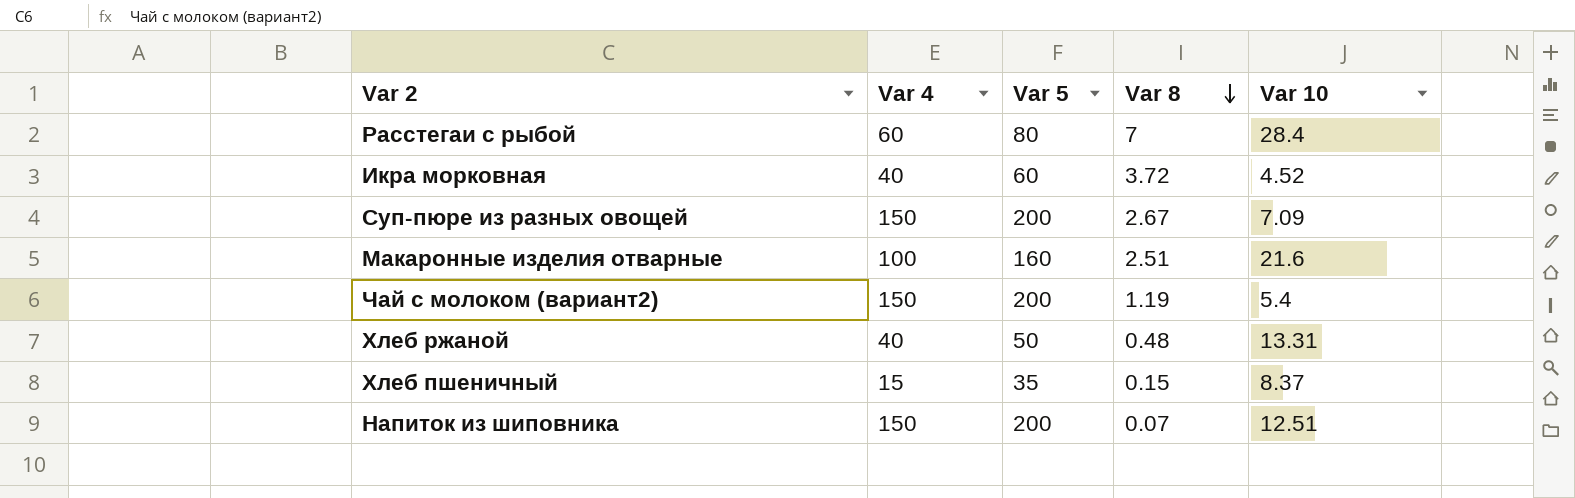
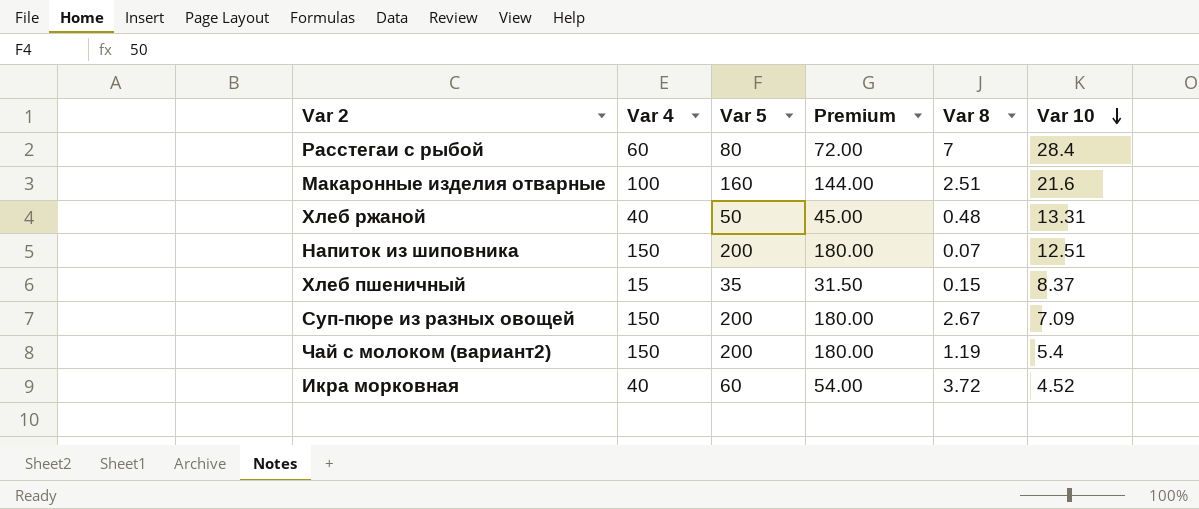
row order: Var 8 descending -> Var 10 descending
column Premium | formula: none -> [Var 5] * 0.9

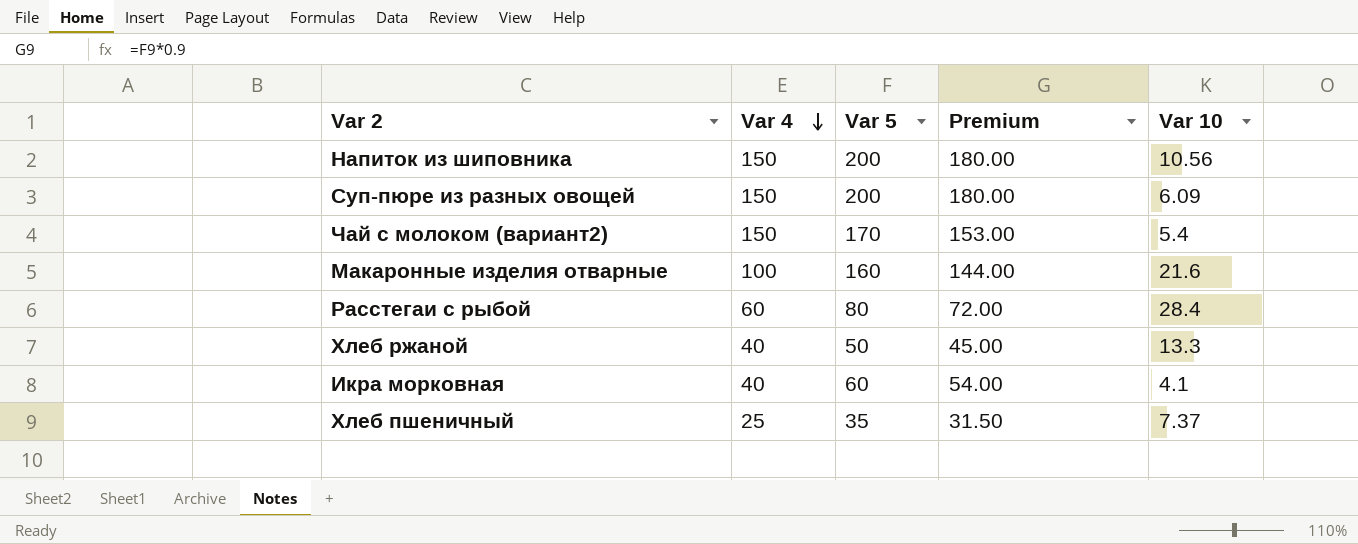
row order: Var 10 descending -> Var 4 descending
column Var 8 | position: 5 -> none
Напиток из шиповника | Var 10: 12.51 -> 10.56
Суп-пюре из разных овощей | Var 10: 7.09 -> 6.09
Чай с молоком (вариант2) | Var 5: 200 -> 170
Чай с молоком (вариант2) | Premium: 180.00 -> 153.00
Хлеб ржаной | Var 10: 13.31 -> 13.3
Икра морковная | Var 10: 4.52 -> 4.1
Хлеб пшеничный | Var 4: 15 -> 25
Хлеб пшеничный | Var 10: 8.37 -> 7.37

